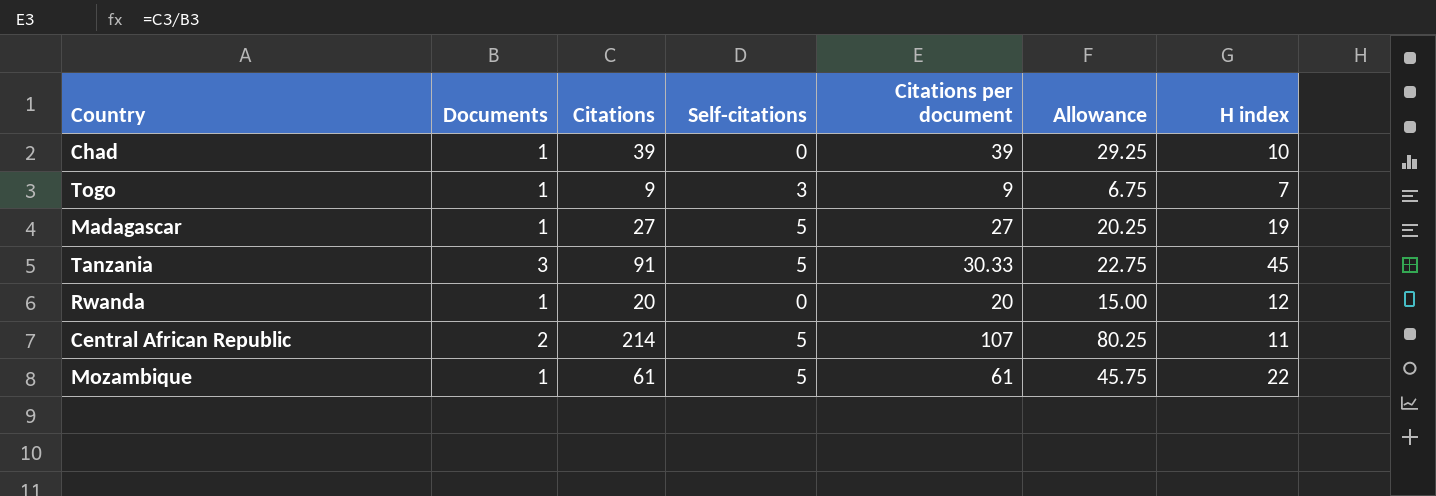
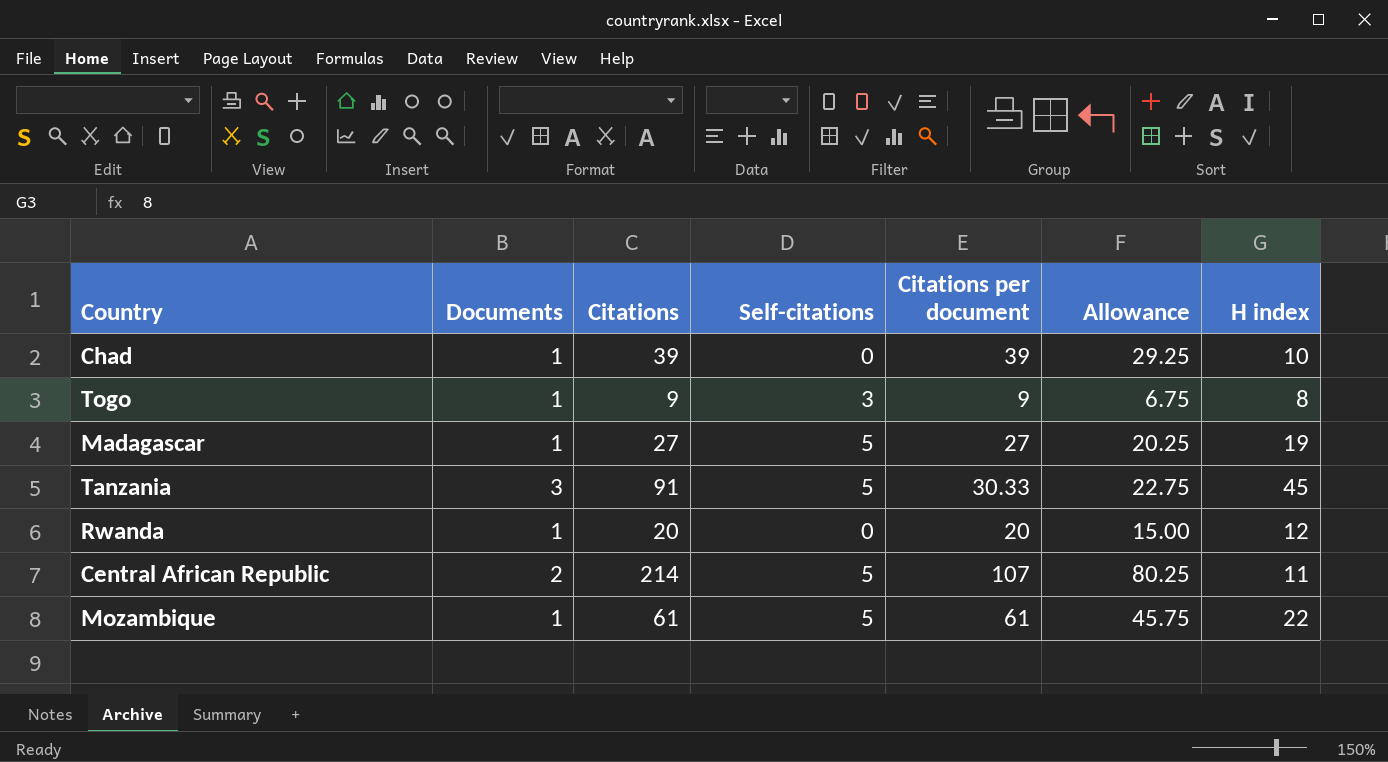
Togo | H index: 7 -> 8

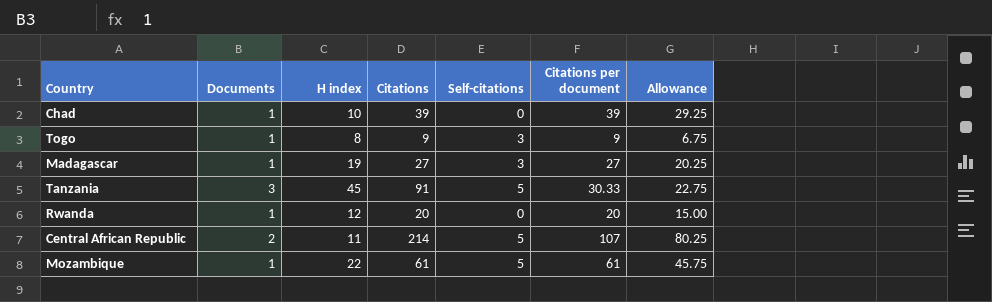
column H index | position: 7 -> 3
Madagascar | Self-citations: 5 -> 3

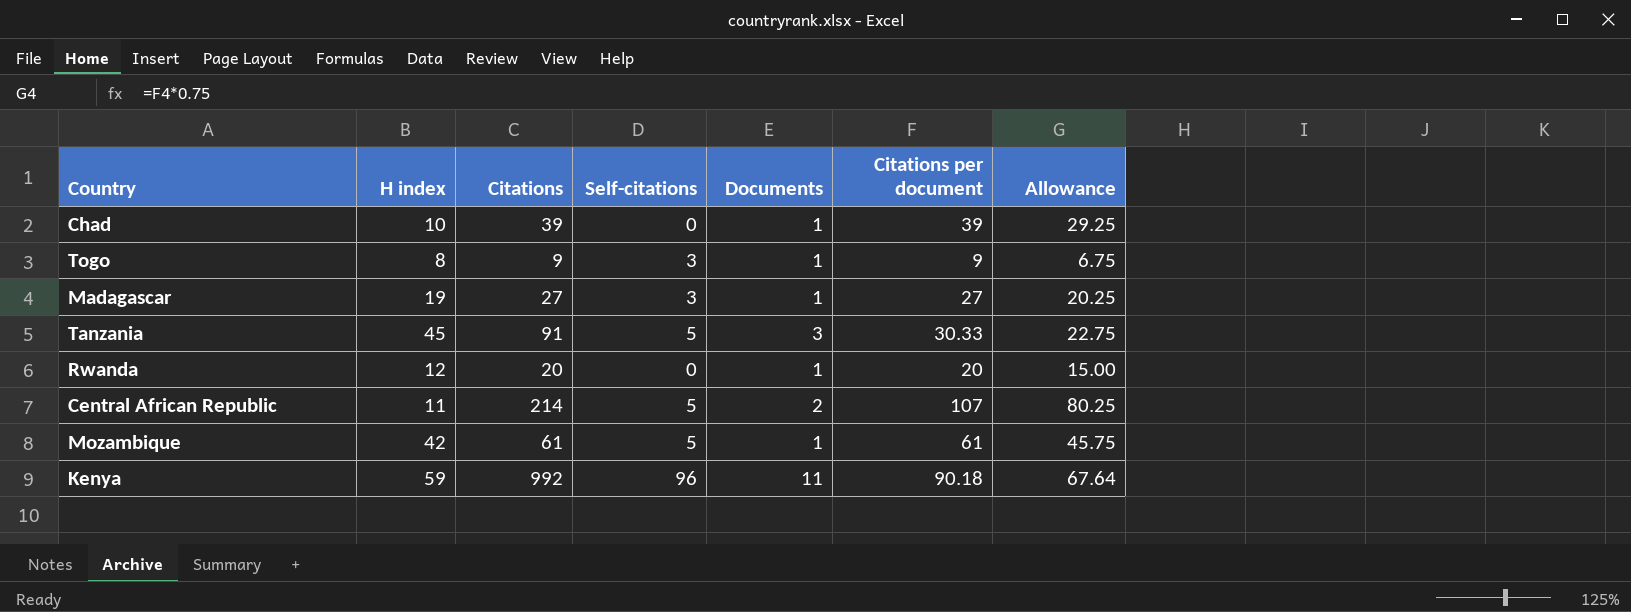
column Documents | position: 2 -> 5
Mozambique | H index: 22 -> 42
row Kenya: none -> 59 | 992 | 96 | 11 | 90.18 | 67.64

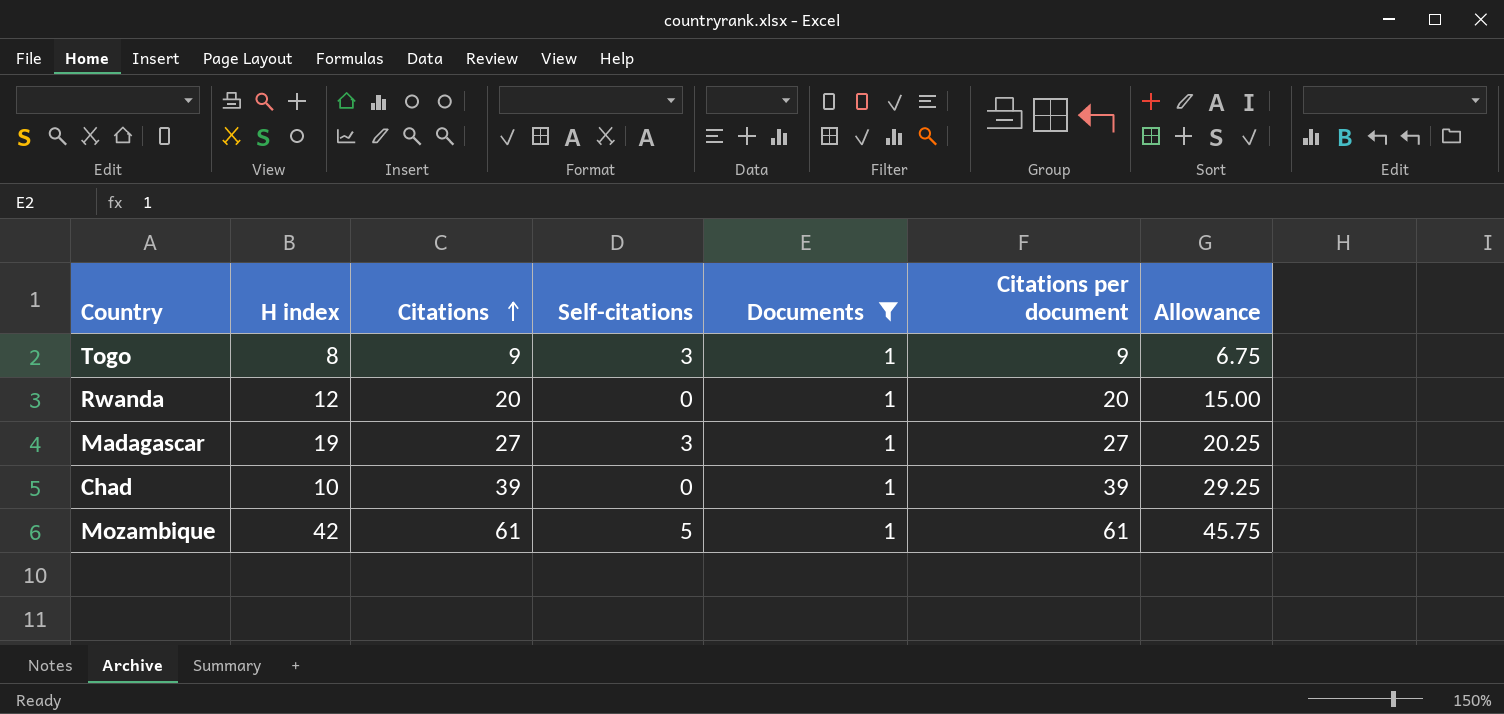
filter: none -> Documents = 1
row order: none -> Citations ascending

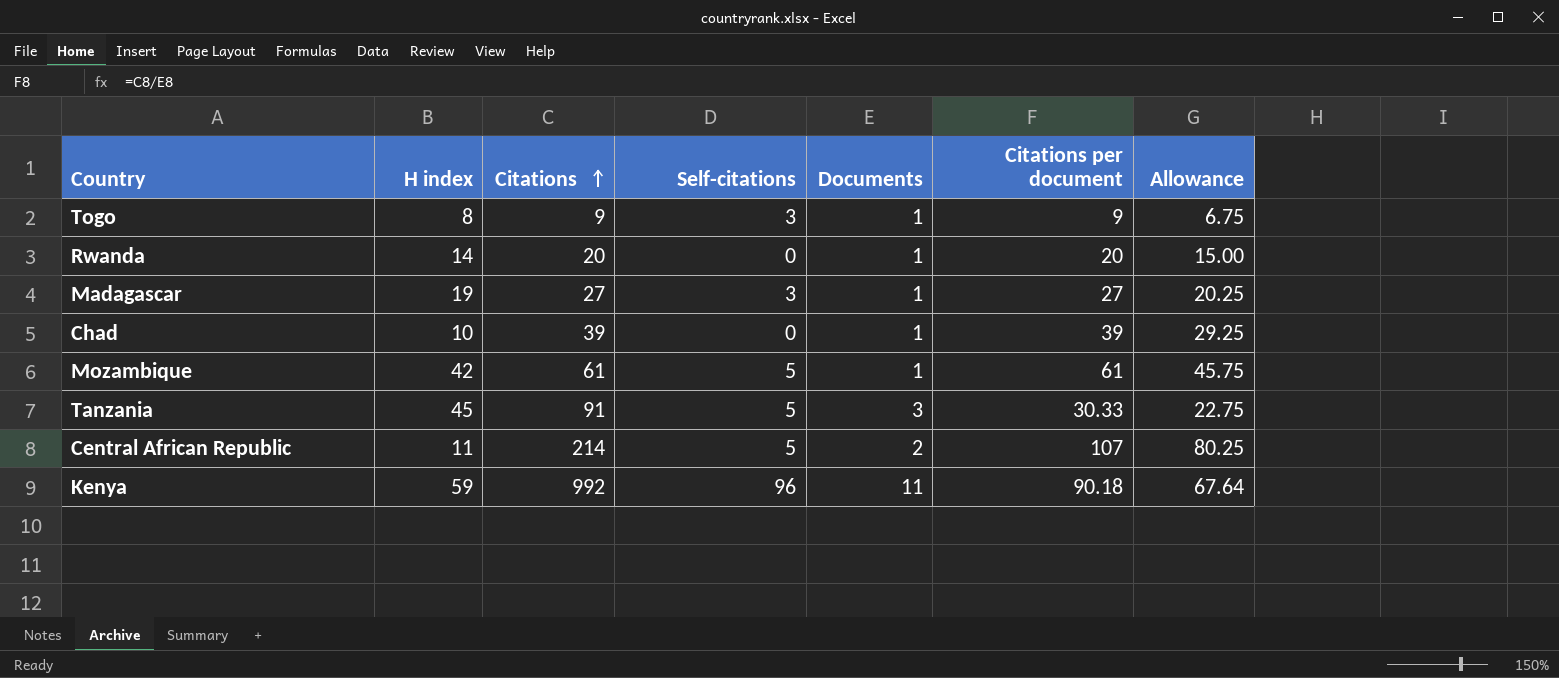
filter: Documents = 1 -> none
Rwanda | H index: 12 -> 14

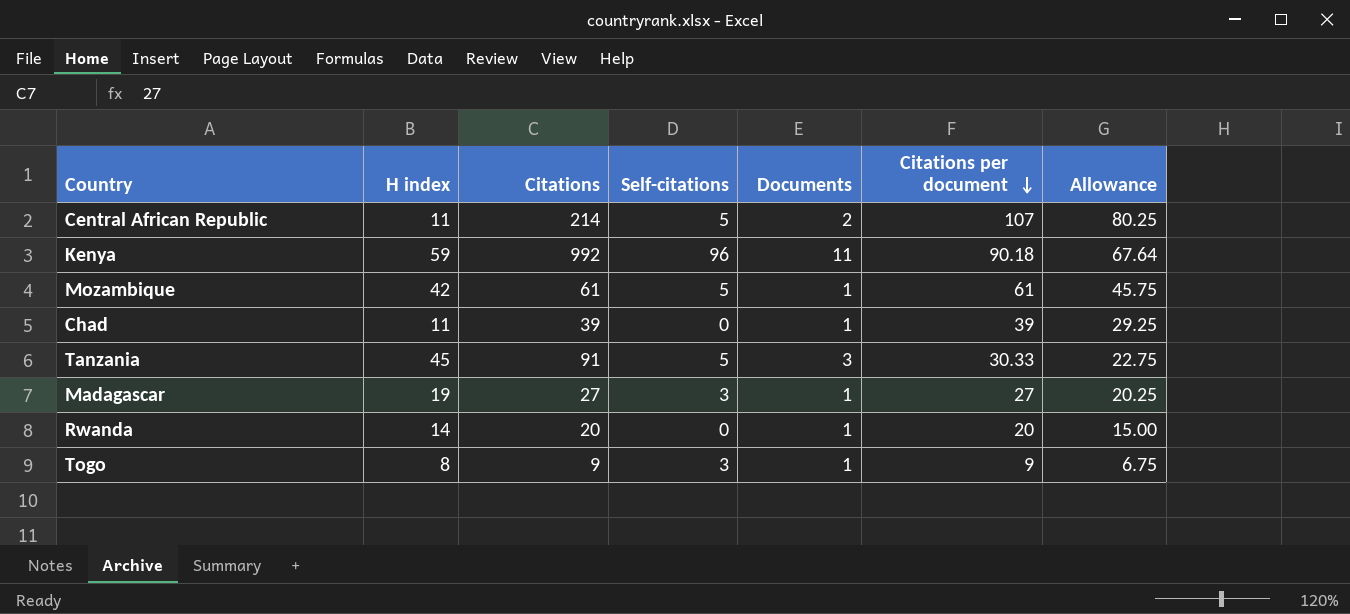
row order: Citations ascending -> Citations per document descending
Chad | H index: 10 -> 11

